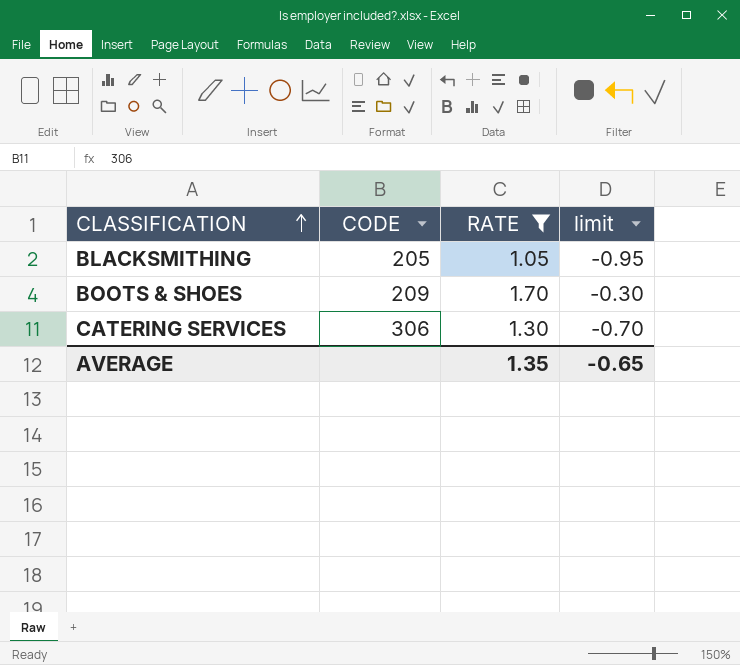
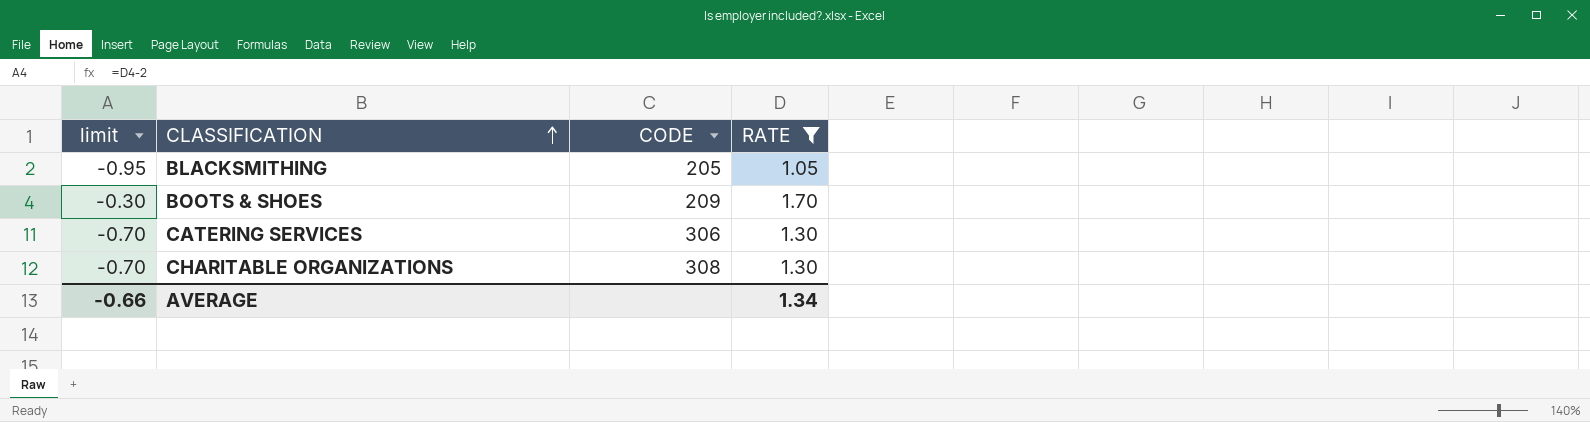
column limit | position: 4 -> 1
row CHARITABLE ORGANIZATIONS: none -> -0.70 | 308 | 1.30
AVERAGE | limit: -0.65 -> -0.66
AVERAGE | RATE: 1.35 -> 1.34

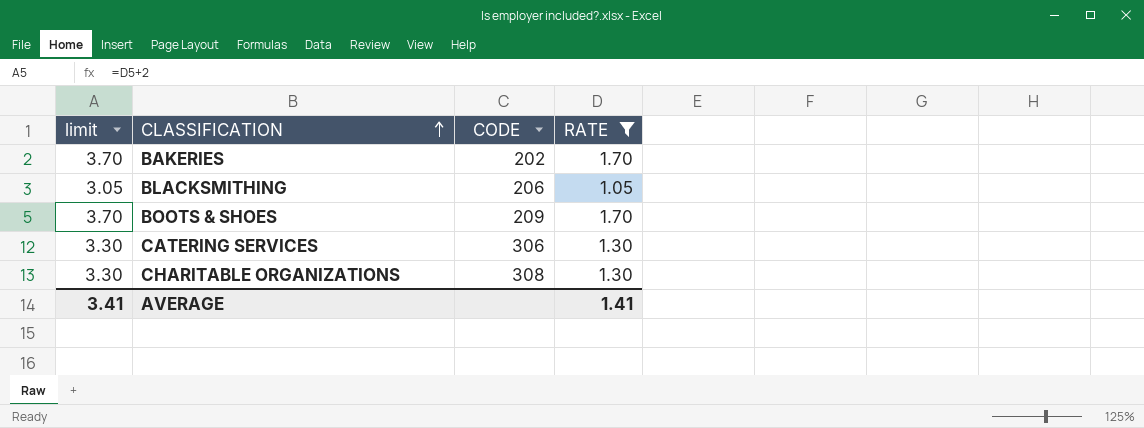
column limit | formula: [RATE] - 2 -> [RATE] + 2
row BAKERIES: none -> 3.70 | 202 | 1.70
BLACKSMITHING | CODE: 205 -> 206
AVERAGE | limit: -0.66 -> 3.41
AVERAGE | RATE: 1.34 -> 1.41

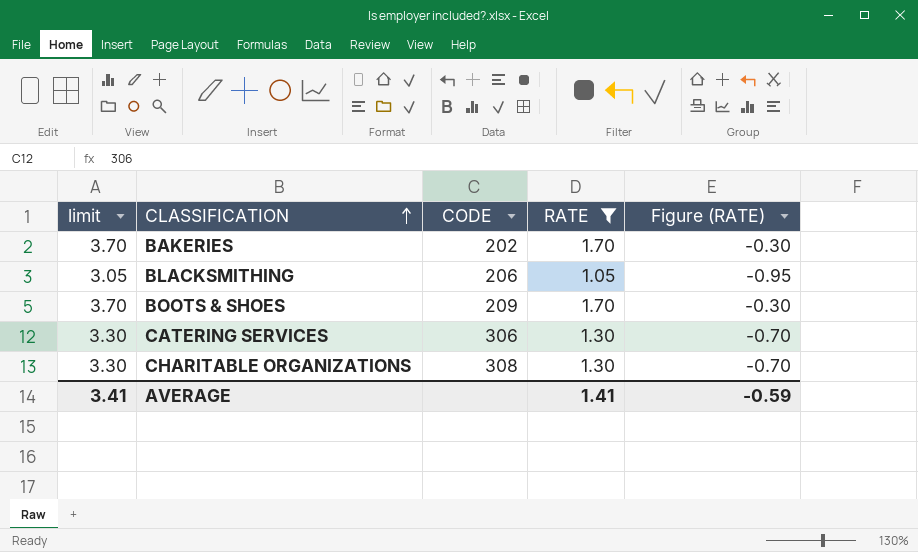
column Figure (RATE) | formula: none -> [RATE] - 2

